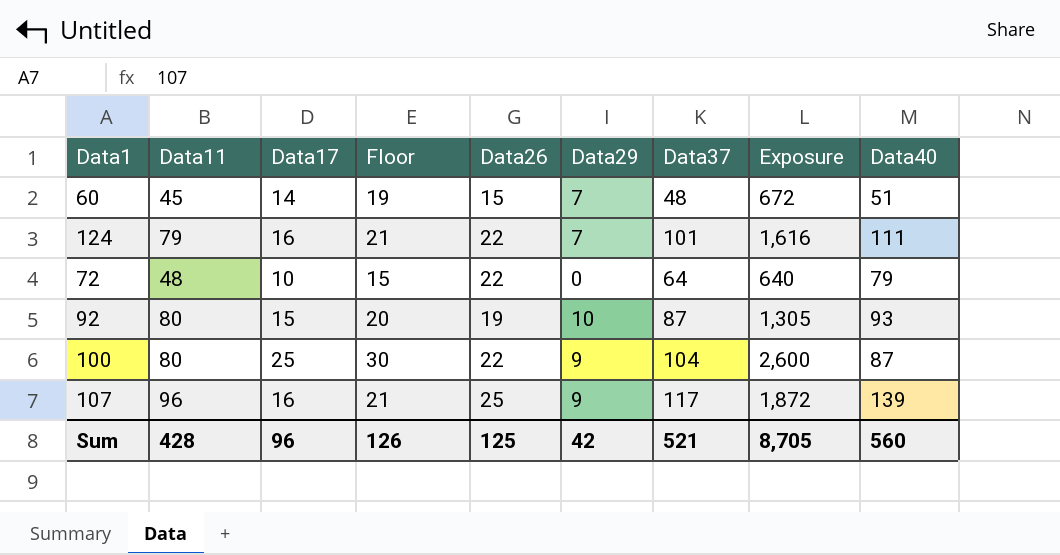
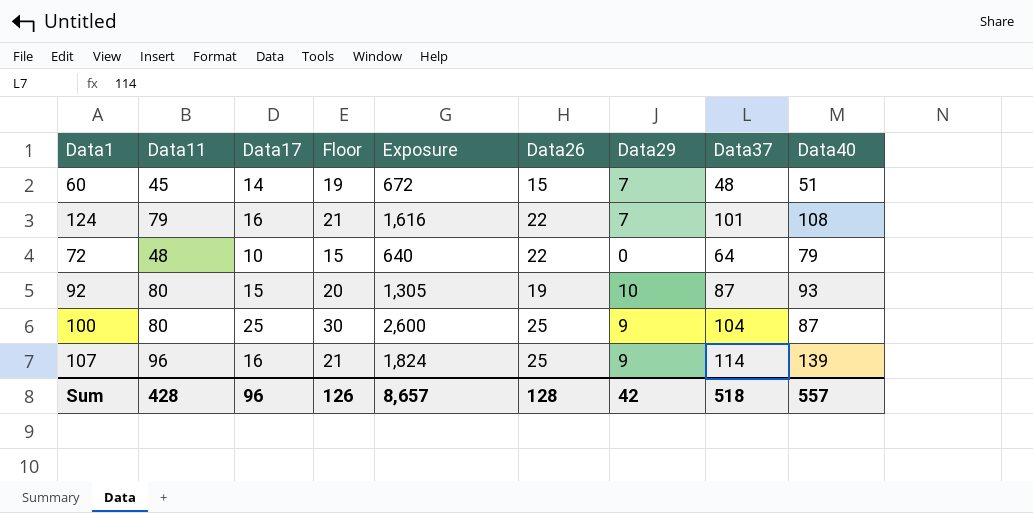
column Exposure | position: 8 -> 5
124 | Data40: 111 -> 108
100 | Data26: 22 -> 25
107 | Exposure: 1,872 -> 1,824
107 | Data37: 117 -> 114
Sum | Exposure: 8,705 -> 8,657
Sum | Data26: 125 -> 128
Sum | Data37: 521 -> 518
Sum | Data40: 560 -> 557

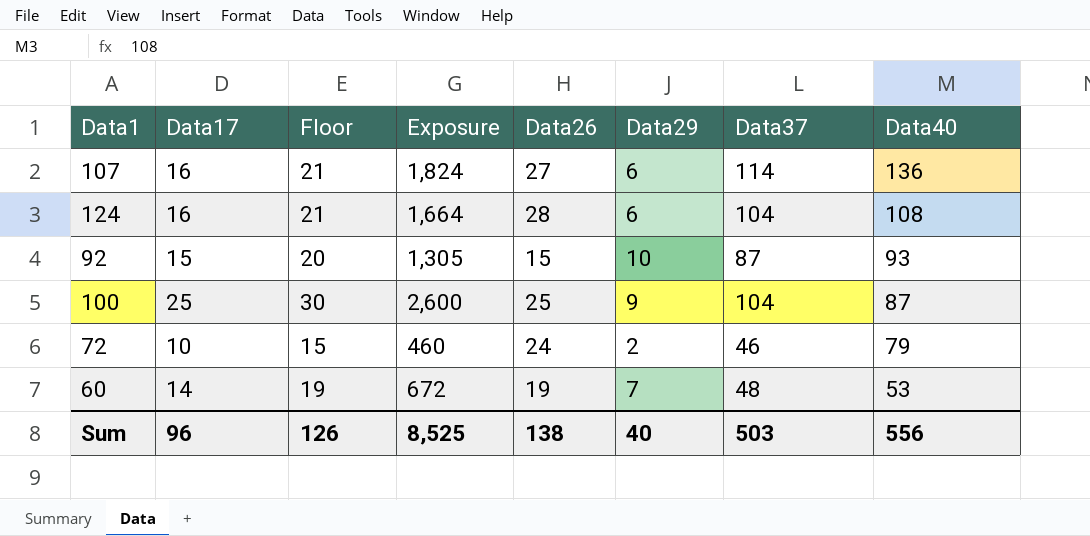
row order: none -> Data40 descending
column Data11 | position: 2 -> none
107 | Data26: 25 -> 27
107 | Data29: 9 -> 6
107 | Data40: 139 -> 136
124 | Exposure: 1,616 -> 1,664
124 | Data26: 22 -> 28
124 | Data29: 7 -> 6
124 | Data37: 101 -> 104
92 | Data26: 19 -> 15
72 | Exposure: 640 -> 460
72 | Data26: 22 -> 24
72 | Data29: 0 -> 2
72 | Data37: 64 -> 46
60 | Data26: 15 -> 19
60 | Data40: 51 -> 53
Sum | Exposure: 8,657 -> 8,525
Sum | Data26: 128 -> 138
Sum | Data29: 42 -> 40
Sum | Data37: 518 -> 503
Sum | Data40: 557 -> 556

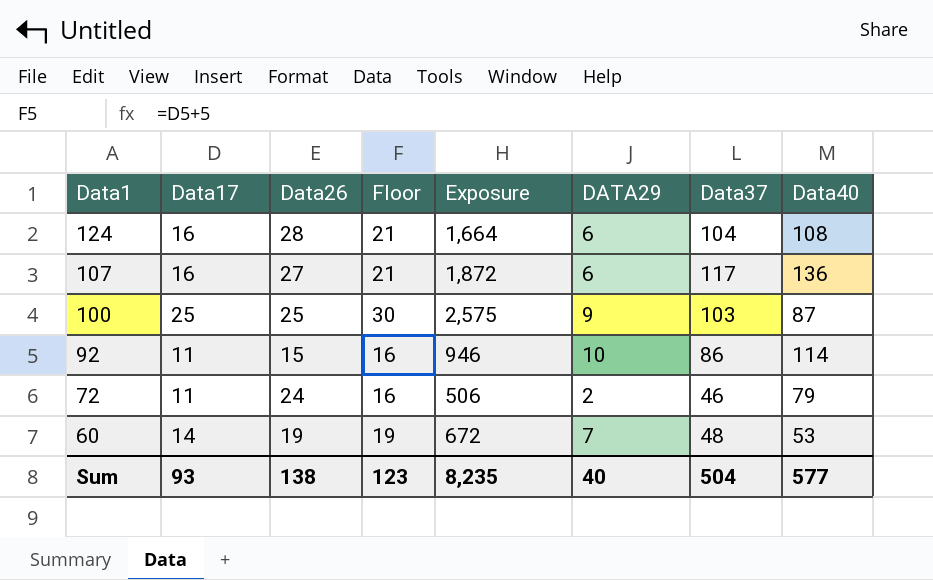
row order: Data40 descending -> Data1 descending
column Data26 | position: 5 -> 3
column name: Data29 -> DATA29
107 | Exposure: 1,824 -> 1,872
107 | Data37: 114 -> 117
100 | Exposure: 2,600 -> 2,575
100 | Data37: 104 -> 103
92 | Data17: 15 -> 11
92 | Floor: 20 -> 16
92 | Exposure: 1,305 -> 946
92 | Data37: 87 -> 86
92 | Data40: 93 -> 114
72 | Data17: 10 -> 11
72 | Floor: 15 -> 16
72 | Exposure: 460 -> 506
Sum | Data17: 96 -> 93
Sum | Floor: 126 -> 123
Sum | Exposure: 8,525 -> 8,235
Sum | Data37: 503 -> 504
Sum | Data40: 556 -> 577

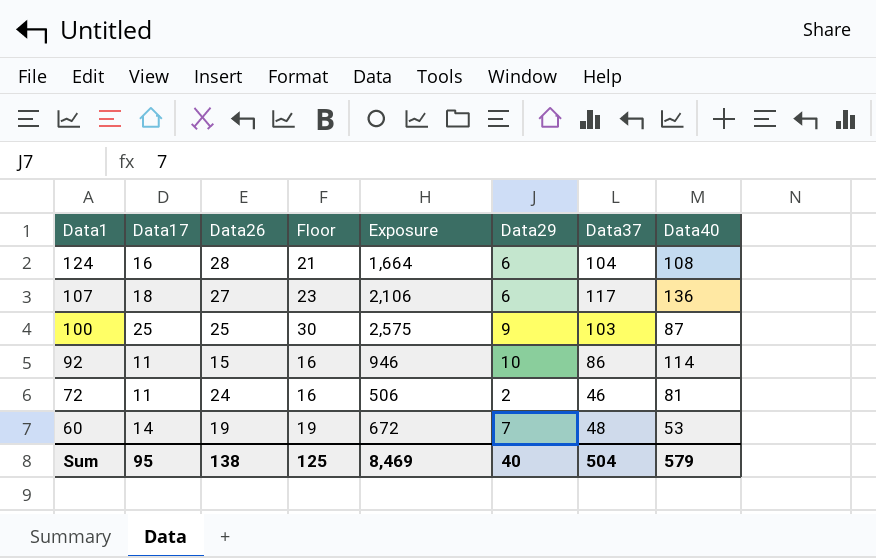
column name: DATA29 -> Data29
107 | Data17: 16 -> 18
107 | Floor: 21 -> 23
107 | Exposure: 1,872 -> 2,106
72 | Data40: 79 -> 81
Sum | Data17: 93 -> 95
Sum | Floor: 123 -> 125
Sum | Exposure: 8,235 -> 8,469
Sum | Data40: 577 -> 579

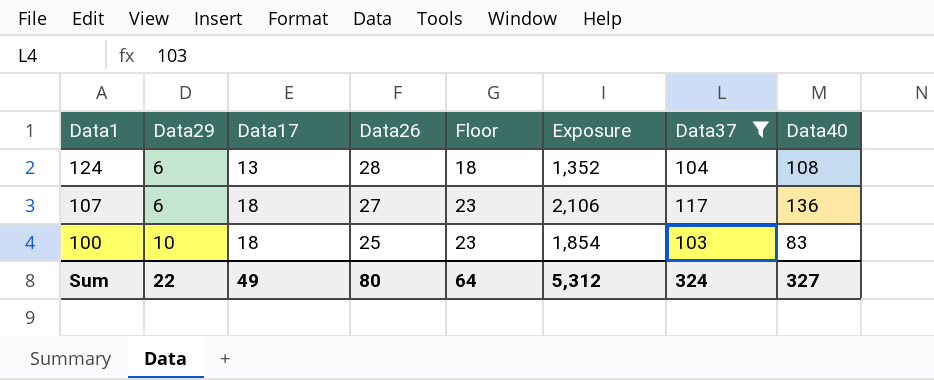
filter: none -> Data37 >= 103
column Data29 | position: 6 -> 2
124 | Data17: 16 -> 13
124 | Floor: 21 -> 18
124 | Exposure: 1,664 -> 1,352
100 | Data29: 9 -> 10
100 | Data17: 25 -> 18
100 | Floor: 30 -> 23
100 | Exposure: 2,575 -> 1,854
100 | Data40: 87 -> 83
Sum | Data29: 40 -> 22
Sum | Data17: 95 -> 49
Sum | Data26: 138 -> 80
Sum | Floor: 125 -> 64
Sum | Exposure: 8,469 -> 5,312
Sum | Data37: 504 -> 324
Sum | Data40: 579 -> 327

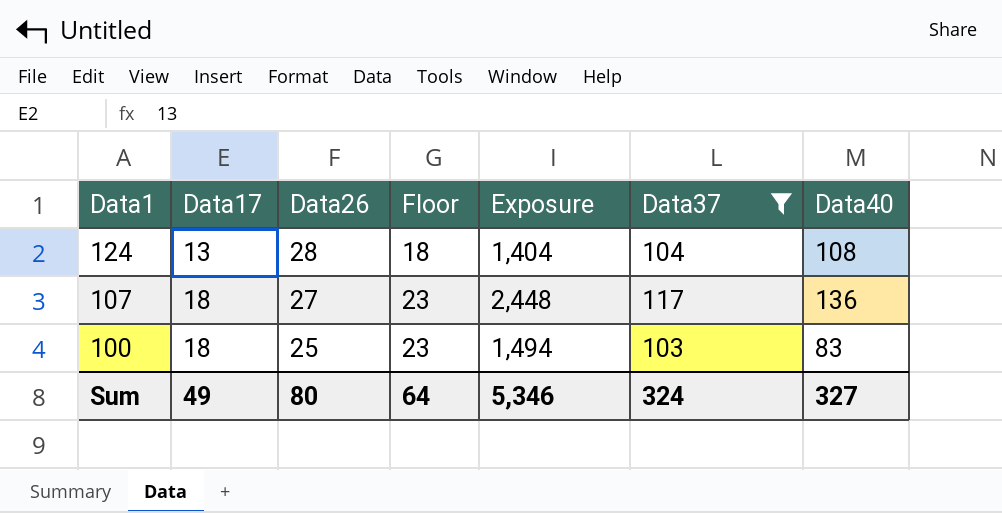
column Data29 | position: 2 -> none
column Exposure | formula: [Data17] * [Data37] -> [Data17] * [Data40]
Sum | Exposure: 5,312 -> 5,346

